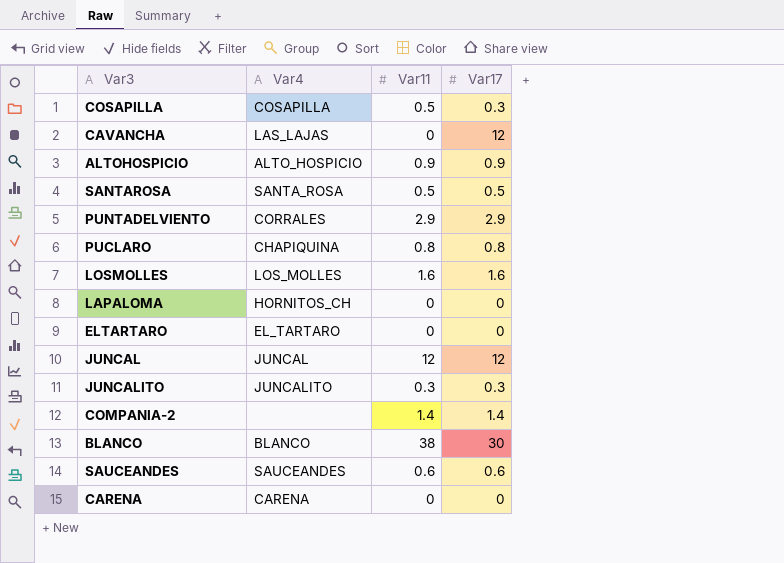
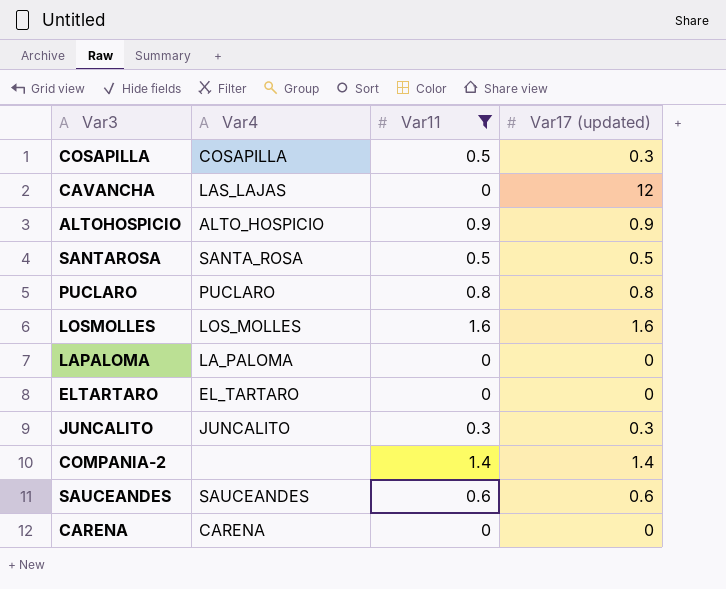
filter: none -> Var11 <= 1.6
column name: Var17 -> Var17 (updated)
PUCLARO | Var4: CHAPIQUINA -> PUCLARO
LAPALOMA | Var4: HORNITOS_CH -> LA_PALOMA

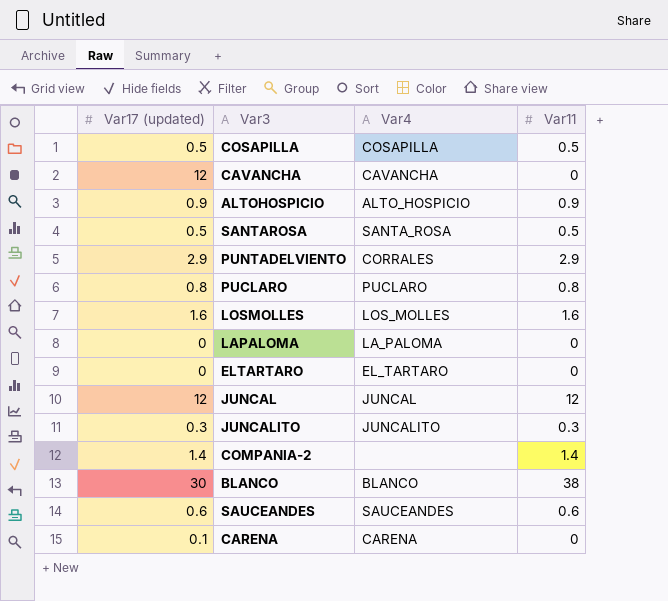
filter: Var11 <= 1.6 -> none
column Var17 (updated) | position: 4 -> 1
COSAPILLA | Var17 (updated): 0.3 -> 0.5
CAVANCHA | Var4: LAS_LAJAS -> CAVANCHA
CARENA | Var17 (updated): 0 -> 0.1

